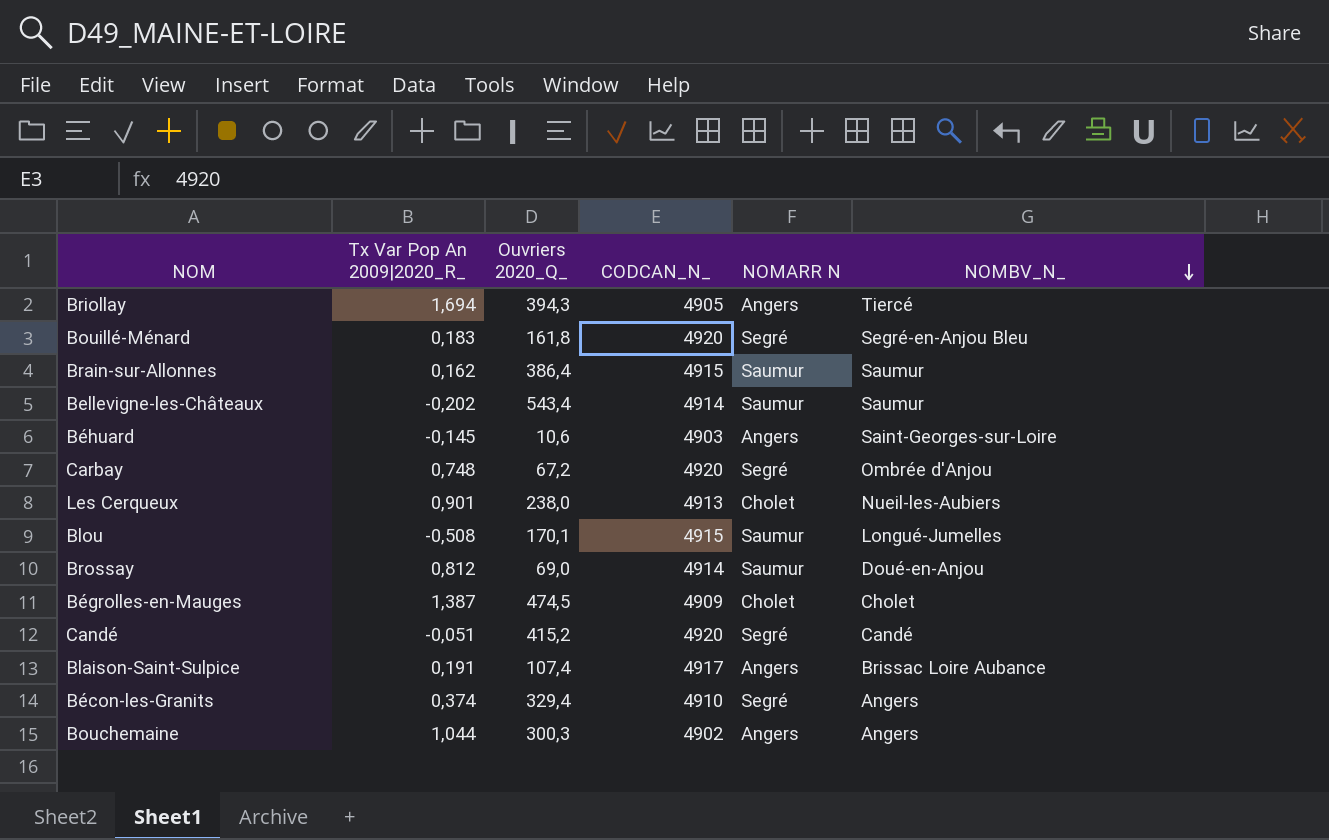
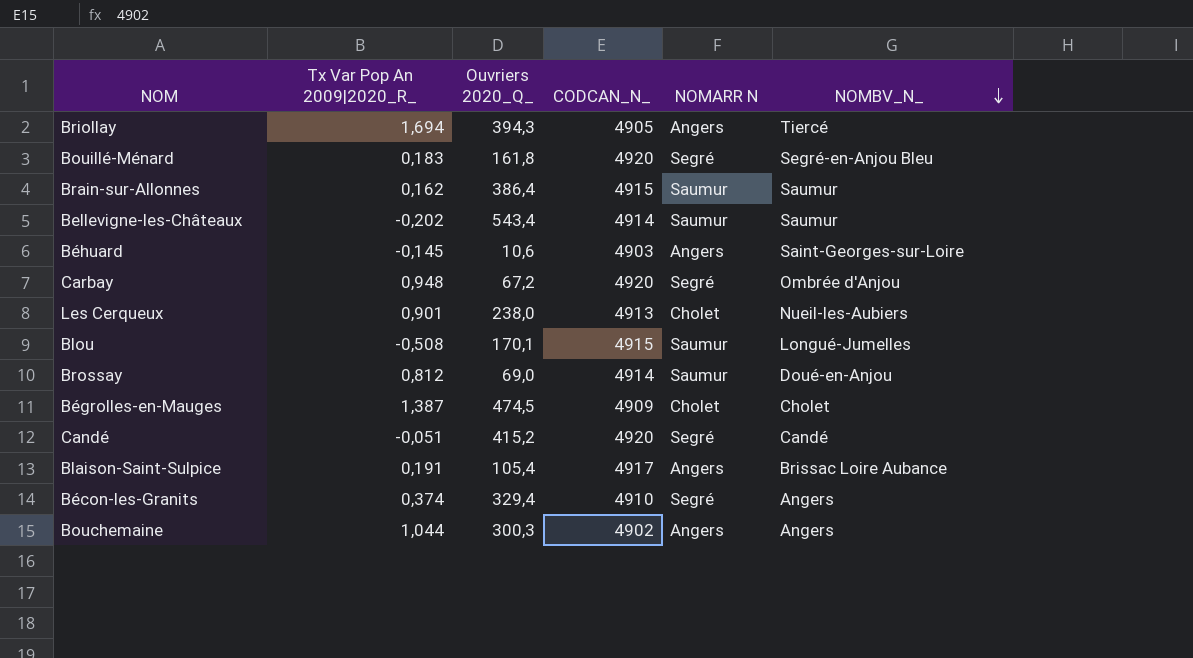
Carbay | Tx Var Pop An 2009|2020_R_: 0,748 -> 0,948
Blaison-Saint-Sulpice | Ouvriers 2020_Q_: 107,4 -> 105,4

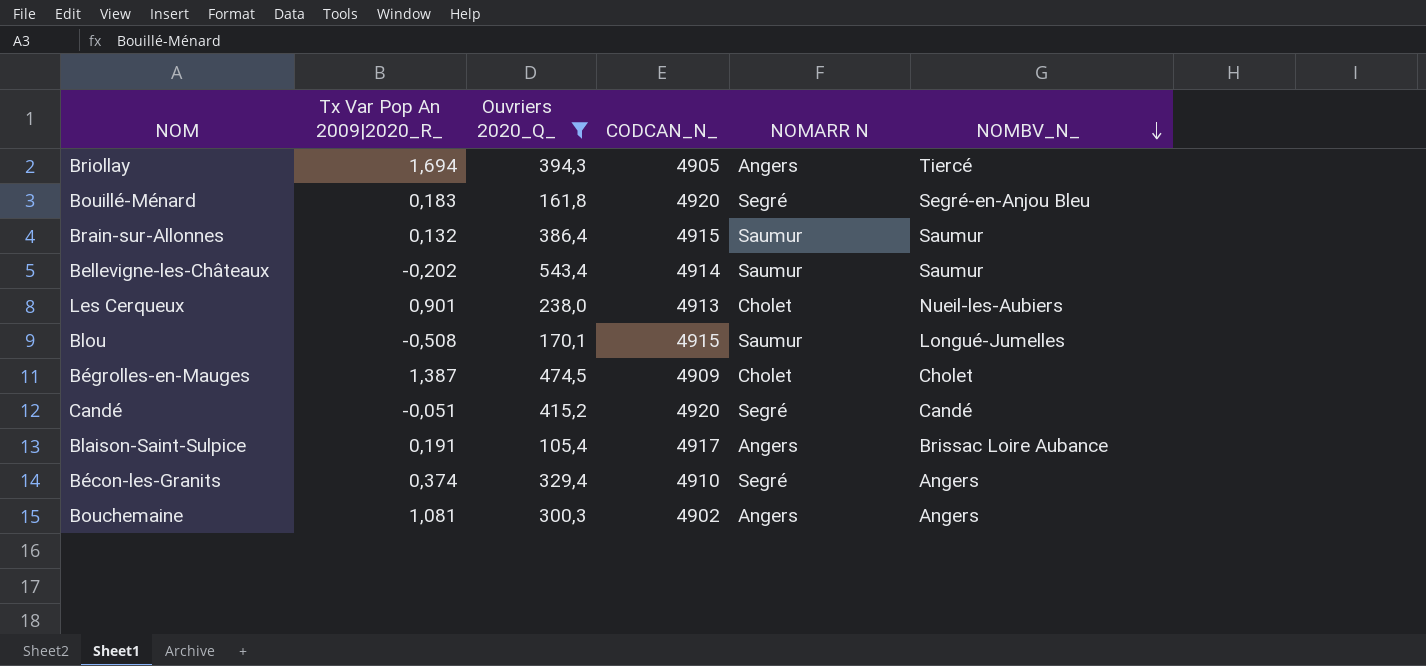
filter: none -> Ouvriers 2020_Q_ >= 105,4
Brain-sur-Allonnes | Tx Var Pop An 2009|2020_R_: 0,162 -> 0,132
Bouchemaine | Tx Var Pop An 2009|2020_R_: 1,044 -> 1,081

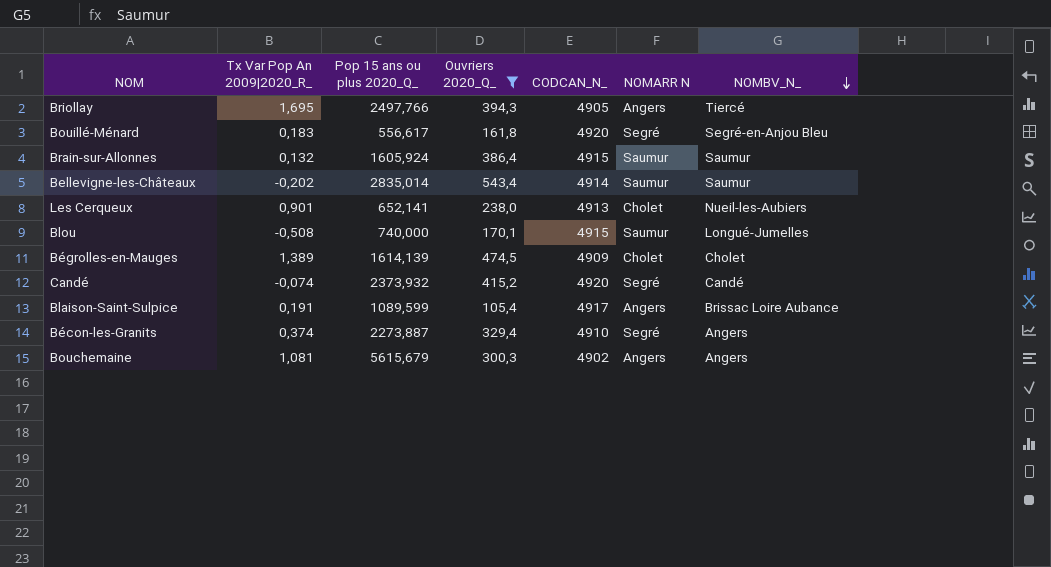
column Pop 15 ans ou plus 2020_Q_ | position: none -> 3
Briollay | Tx Var Pop An 2009|2020_R_: 1,694 -> 1,695
Bégrolles-en-Mauges | Tx Var Pop An 2009|2020_R_: 1,387 -> 1,389
Candé | Tx Var Pop An 2009|2020_R_: -0,051 -> -0,074

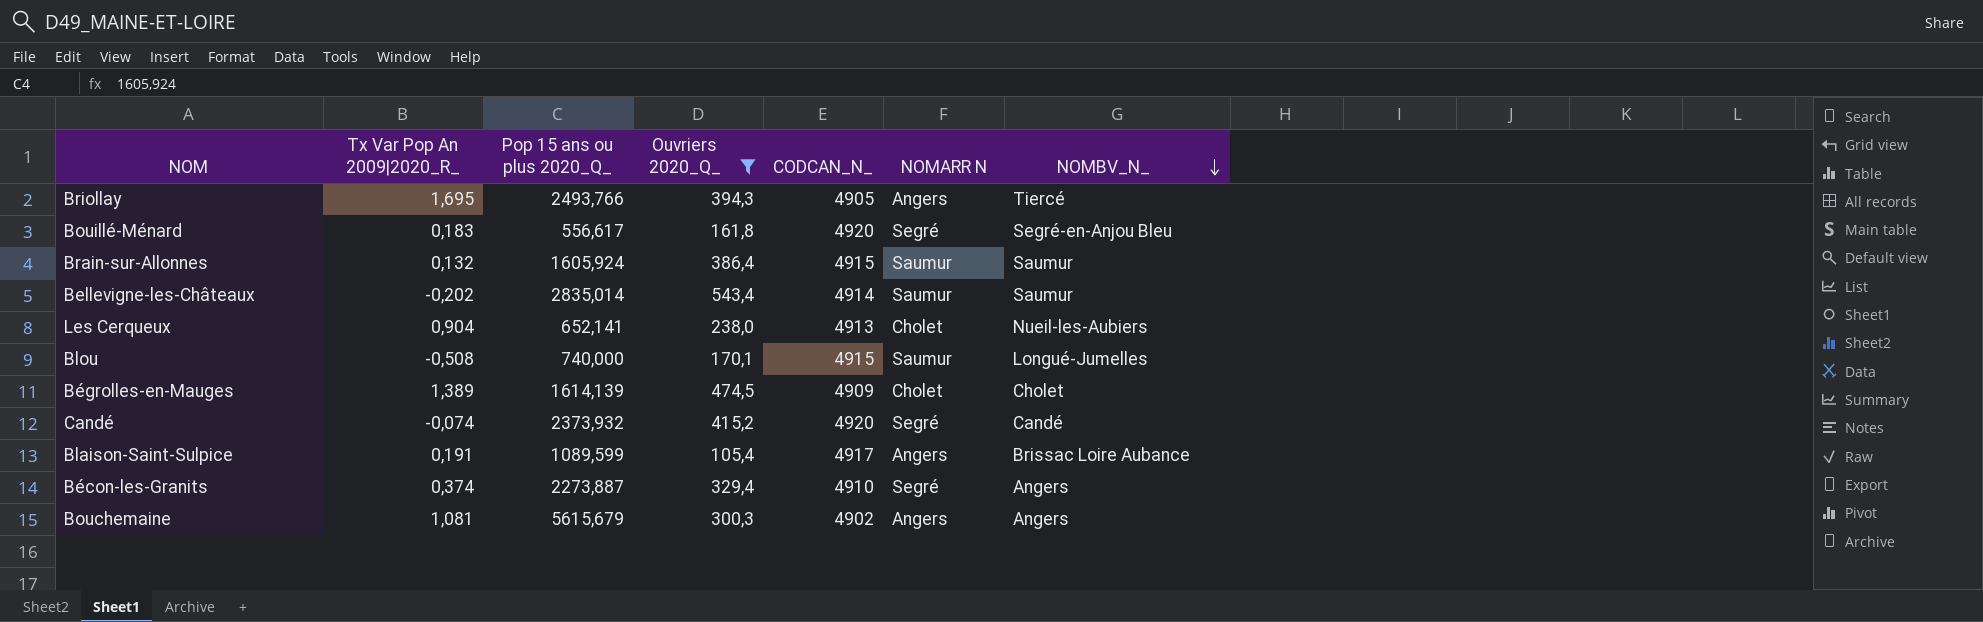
Briollay | Pop 15 ans ou plus 2020_Q_: 2497,766 -> 2493,766
Les Cerqueux | Tx Var Pop An 2009|2020_R_: 0,901 -> 0,904

